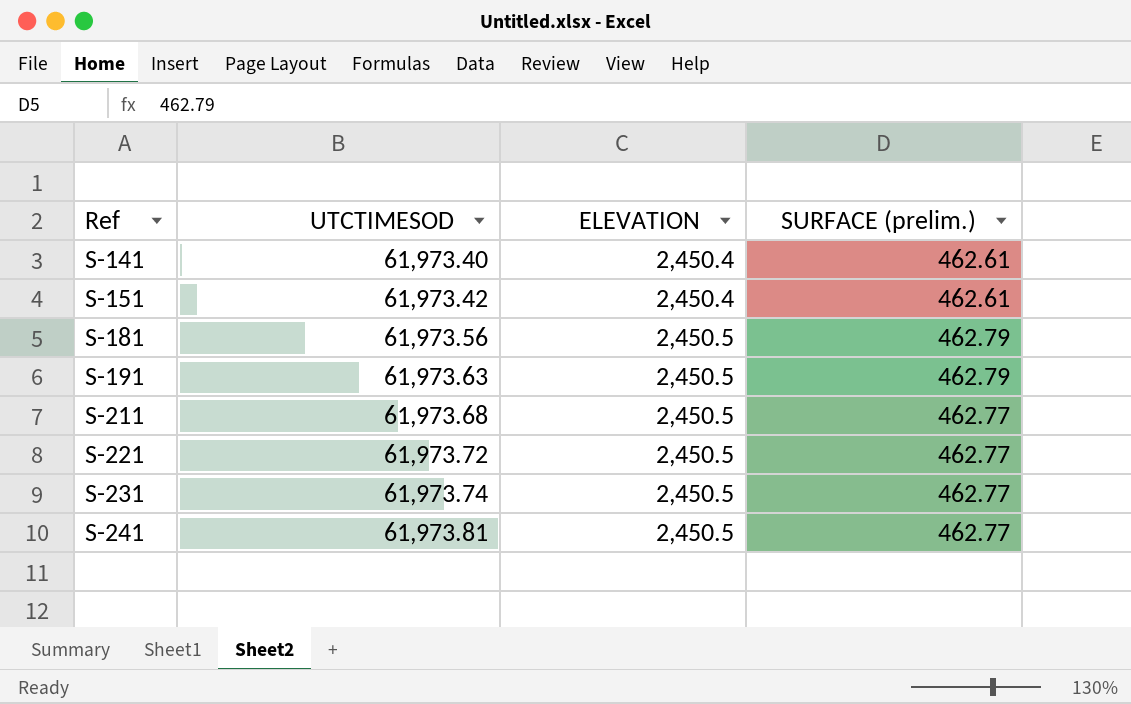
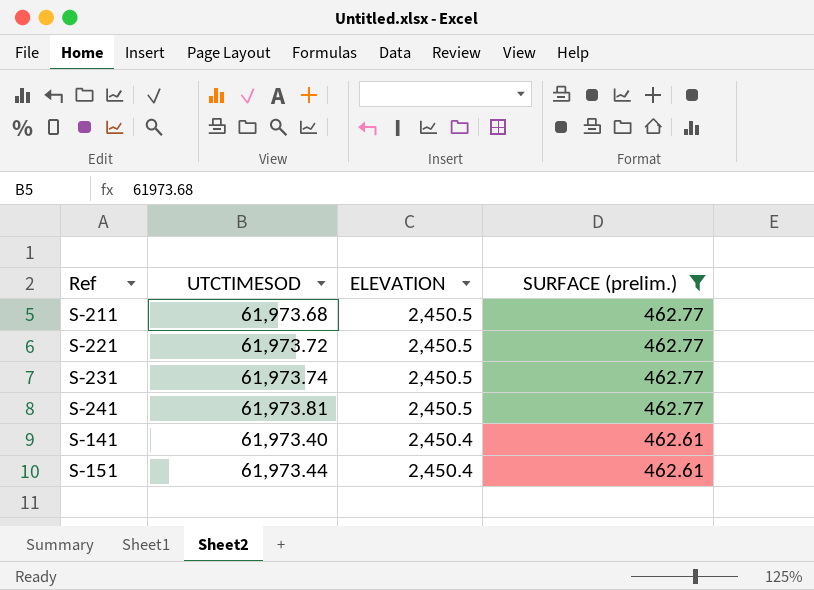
filter: none -> SURFACE (prelim.) != 462.79
row order: Ref ascending -> ELEVATION descending
S-151 | UTCTIMESOD: 61,973.42 -> 61,973.44

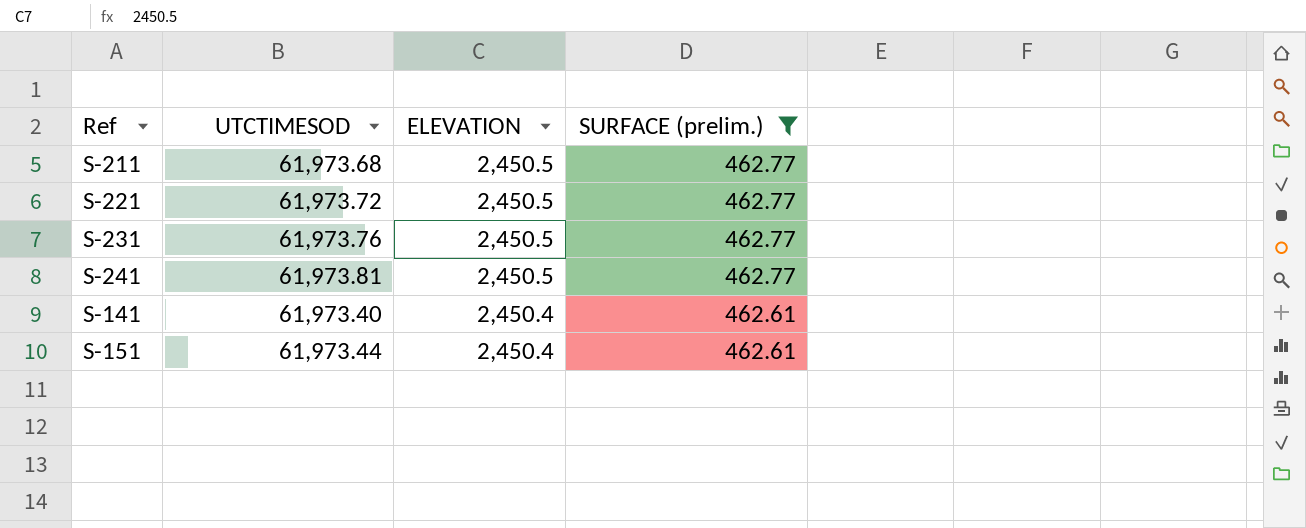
S-231 | UTCTIMESOD: 61,973.74 -> 61,973.76

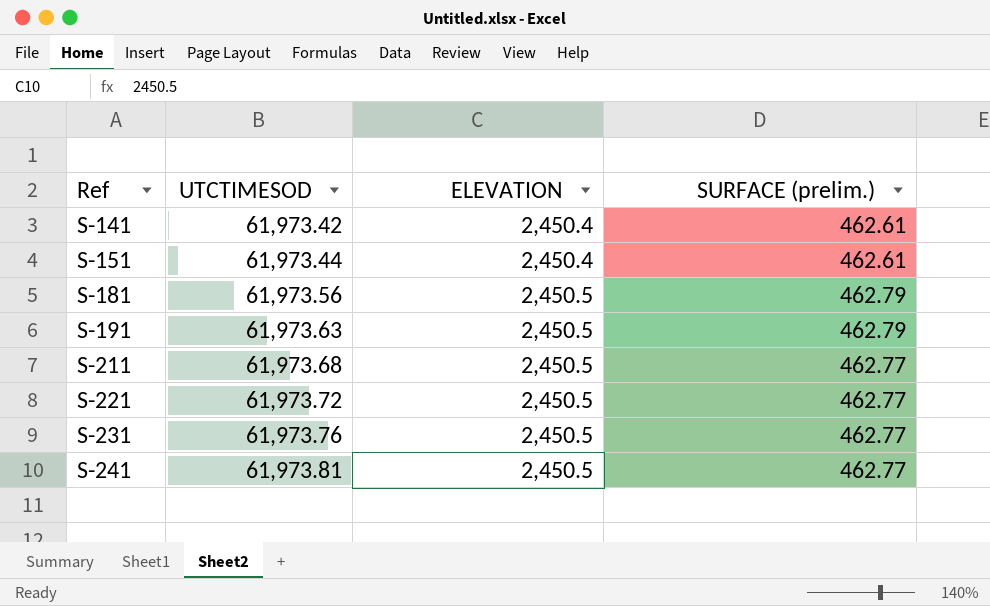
filter: SURFACE (prelim.) != 462.79 -> none
row order: ELEVATION descending -> Ref ascending
S-141 | UTCTIMESOD: 61,973.40 -> 61,973.42

